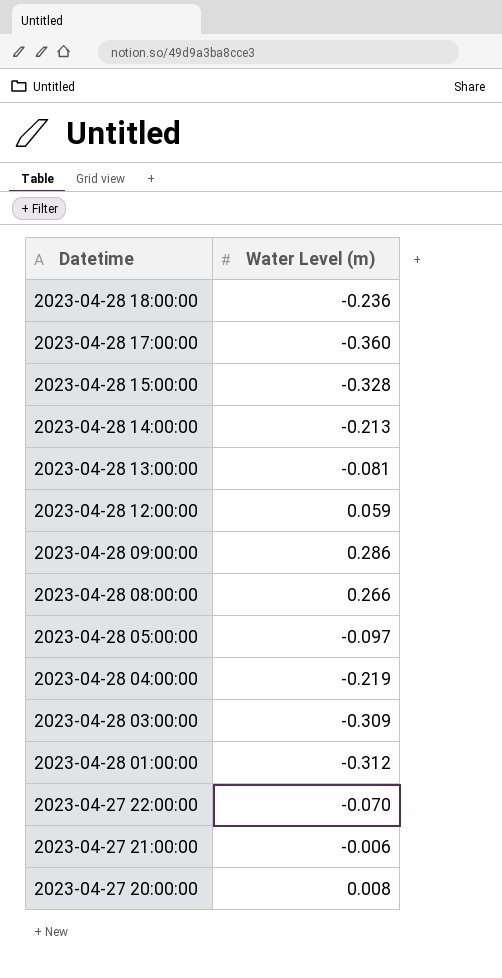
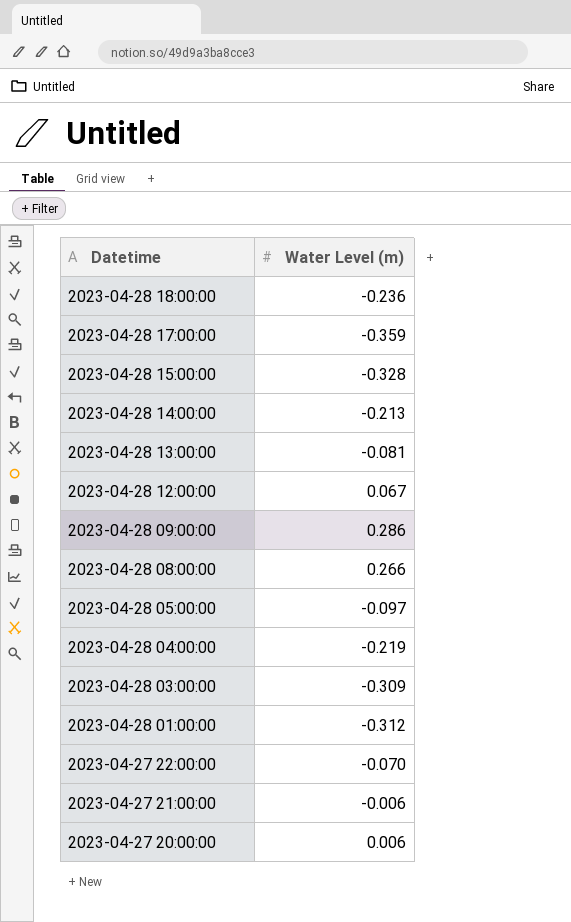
2023-04-28 17:00:00 | Water Level (m): -0.360 -> -0.359
2023-04-28 12:00:00 | Water Level (m): 0.059 -> 0.067
2023-04-27 20:00:00 | Water Level (m): 0.008 -> 0.006

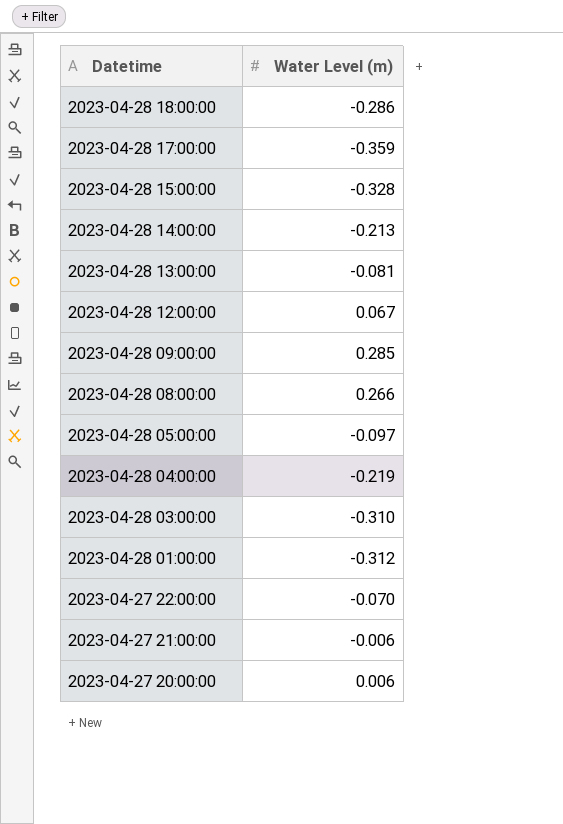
2023-04-28 18:00:00 | Water Level (m): -0.236 -> -0.286
2023-04-28 09:00:00 | Water Level (m): 0.286 -> 0.285
2023-04-28 03:00:00 | Water Level (m): -0.309 -> -0.310

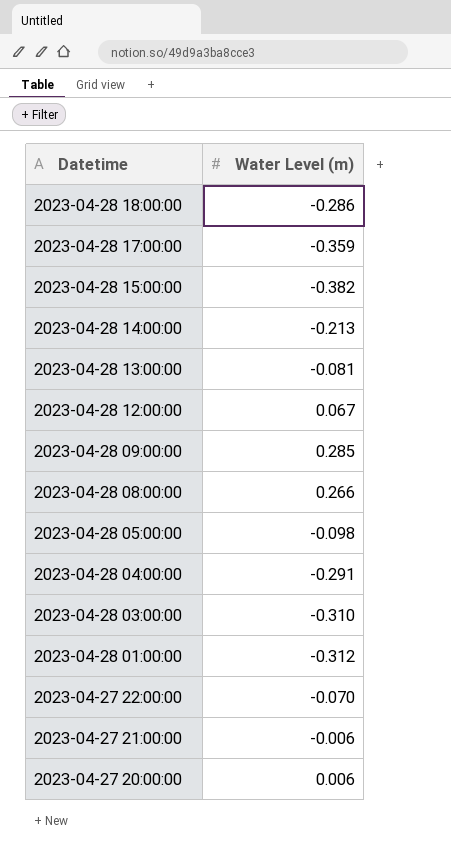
2023-04-28 15:00:00 | Water Level (m): -0.328 -> -0.382
2023-04-28 05:00:00 | Water Level (m): -0.097 -> -0.098
2023-04-28 04:00:00 | Water Level (m): -0.219 -> -0.291

